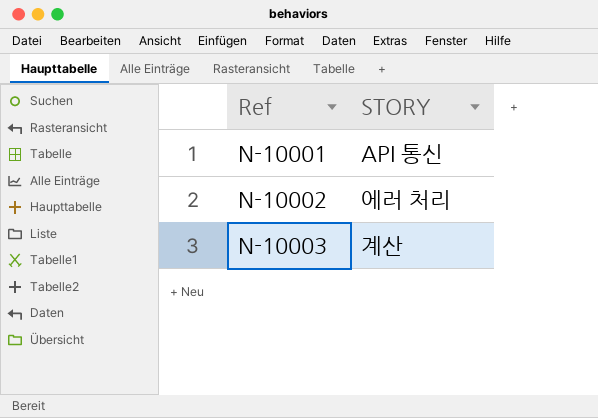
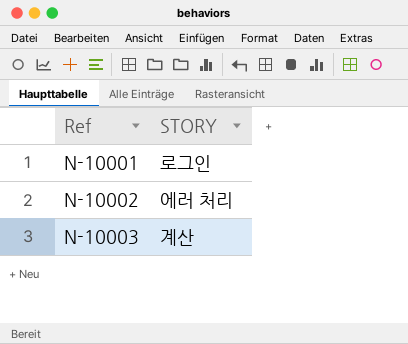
N-10001 | STORY: API 통신 -> 로그인

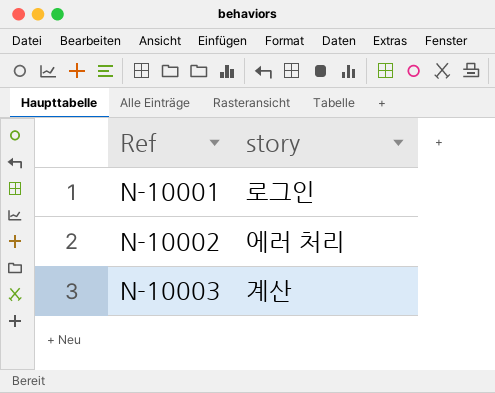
column name: STORY -> story

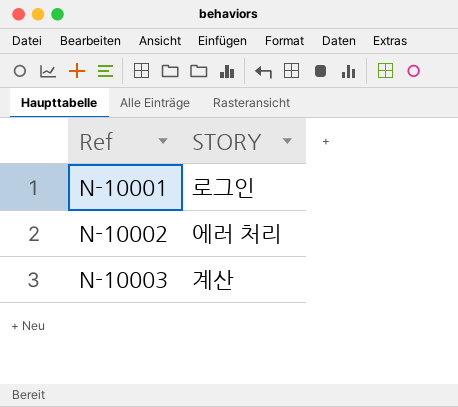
column name: story -> STORY

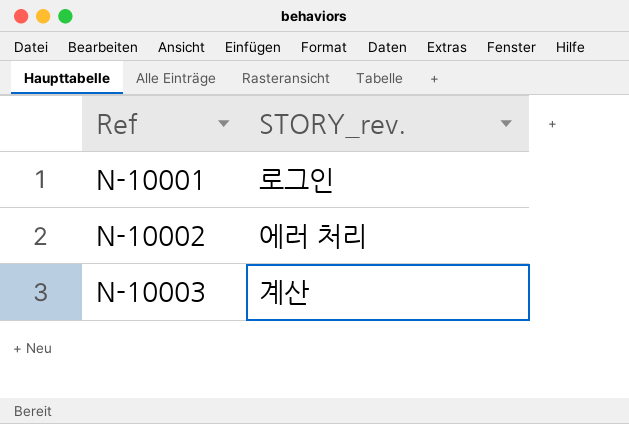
column name: STORY -> STORY_rev.

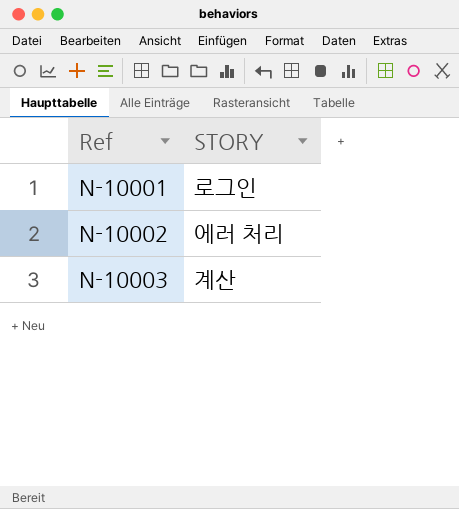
column name: STORY_rev. -> STORY

